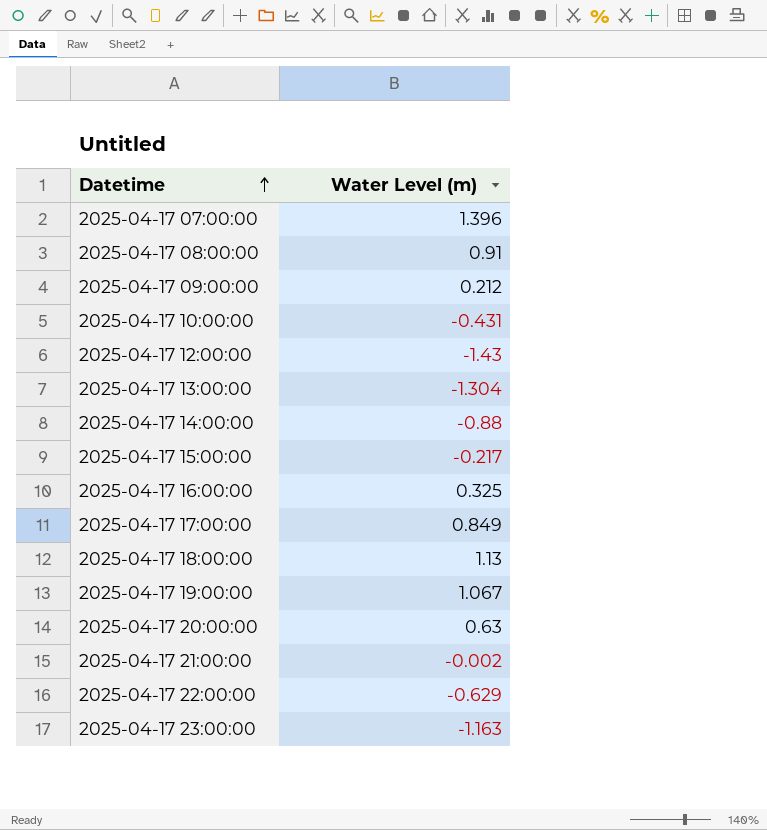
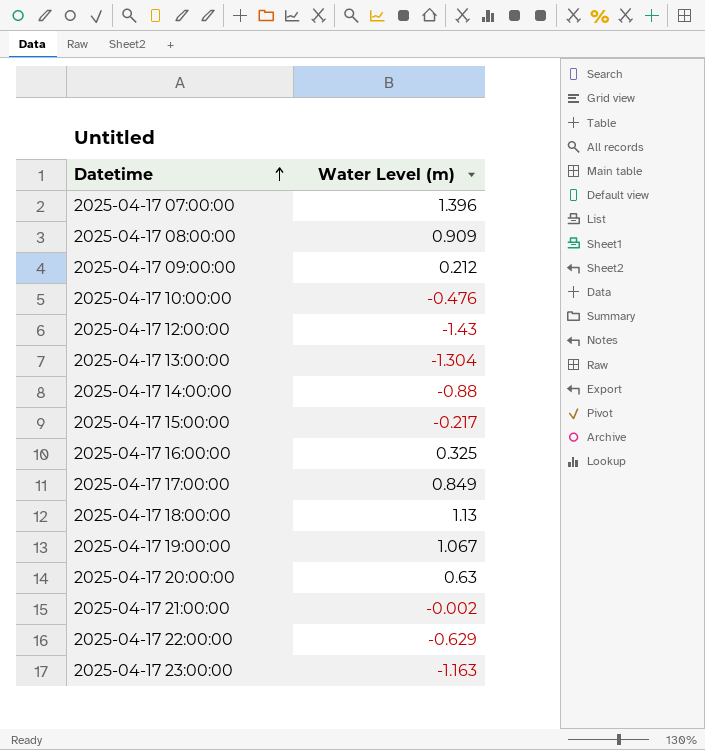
2025-04-17 08:00:00 | Water Level (m): 0.91 -> 0.909
2025-04-17 10:00:00 | Water Level (m): -0.431 -> -0.476

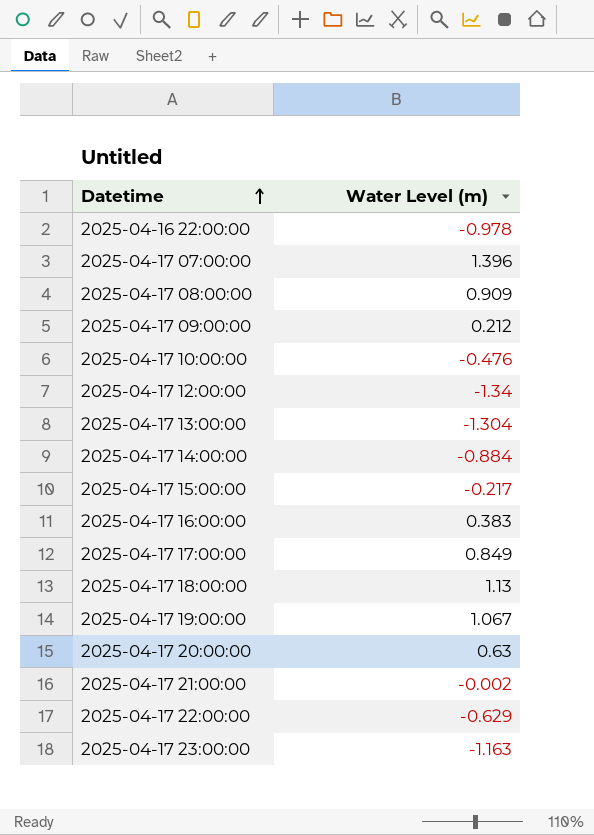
row 2025-04-16 22:00:00: none -> -0.978
2025-04-17 12:00:00 | Water Level (m): -1.43 -> -1.34
2025-04-17 14:00:00 | Water Level (m): -0.88 -> -0.884
2025-04-17 16:00:00 | Water Level (m): 0.325 -> 0.383

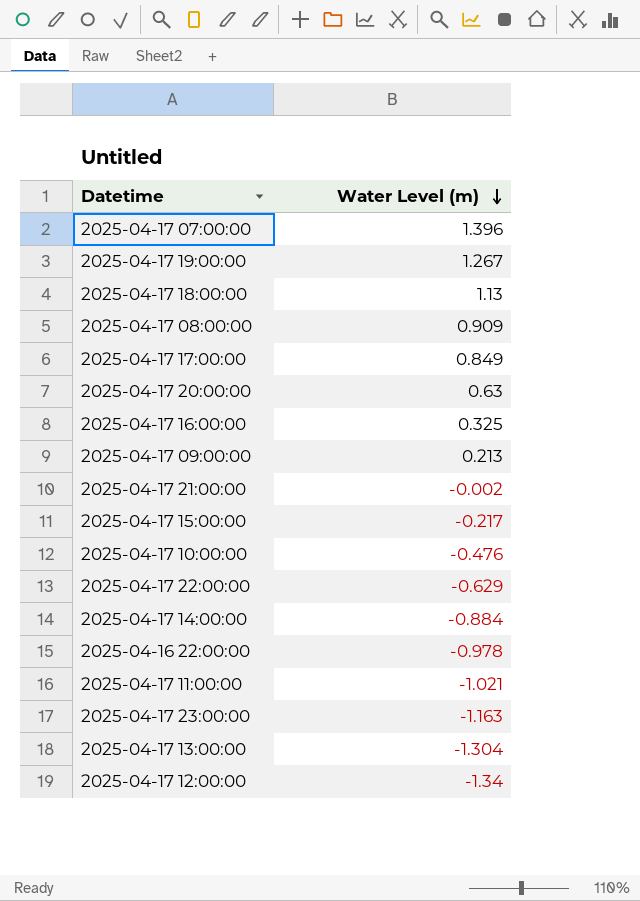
row order: Datetime ascending -> Water Level (m) descending
2025-04-17 19:00:00 | Water Level (m): 1.067 -> 1.267
2025-04-17 16:00:00 | Water Level (m): 0.383 -> 0.325
2025-04-17 09:00:00 | Water Level (m): 0.212 -> 0.213
row 2025-04-17 11:00:00: none -> -1.021

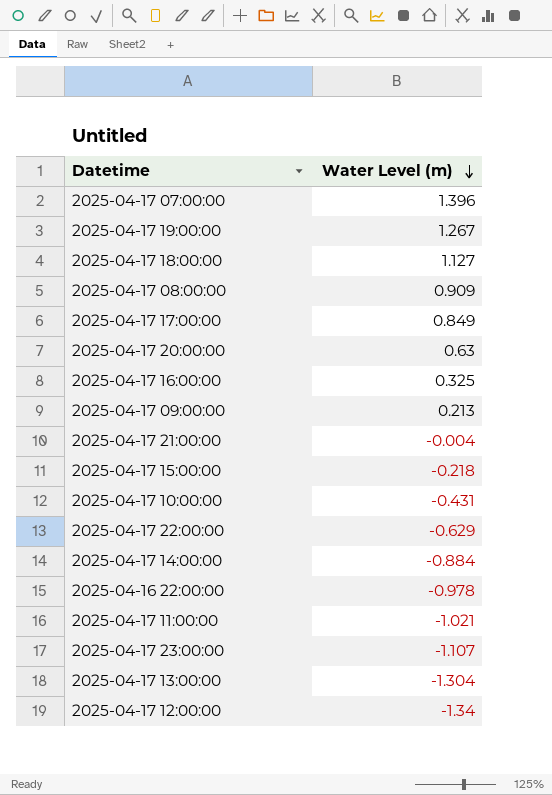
2025-04-17 18:00:00 | Water Level (m): 1.13 -> 1.127
2025-04-17 21:00:00 | Water Level (m): -0.002 -> -0.004
2025-04-17 15:00:00 | Water Level (m): -0.217 -> -0.218
2025-04-17 10:00:00 | Water Level (m): -0.476 -> -0.431
2025-04-17 23:00:00 | Water Level (m): -1.163 -> -1.107

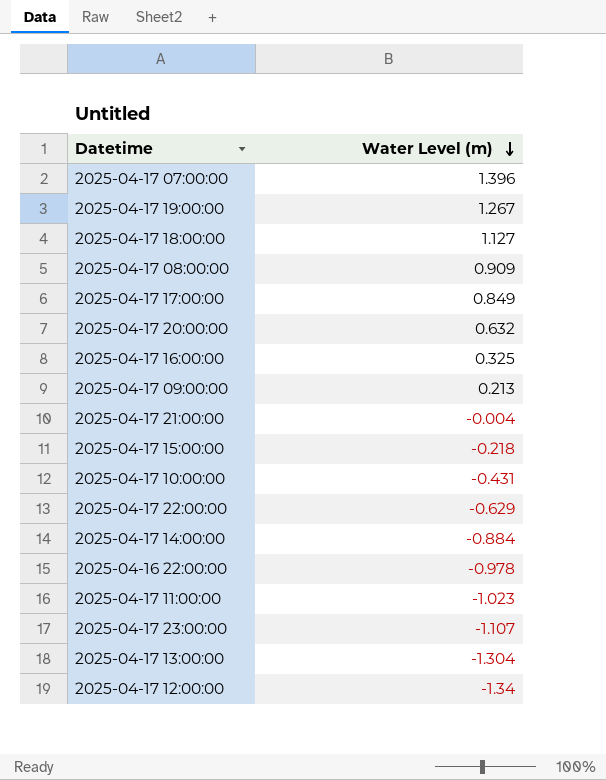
2025-04-17 20:00:00 | Water Level (m): 0.63 -> 0.632
2025-04-17 11:00:00 | Water Level (m): -1.021 -> -1.023

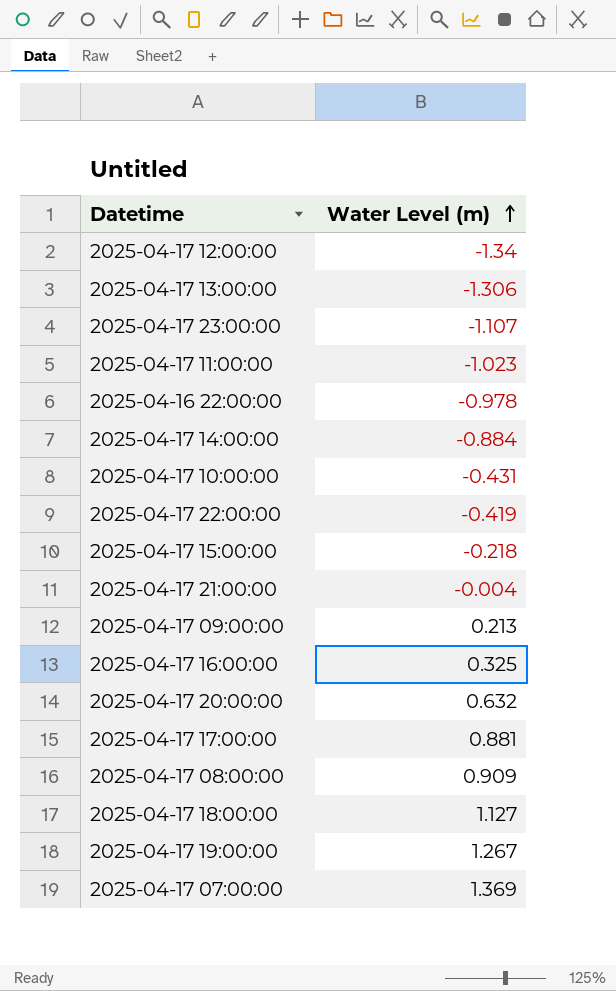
row order: Water Level (m) descending -> Water Level (m) ascending
2025-04-17 13:00:00 | Water Level (m): -1.304 -> -1.306
2025-04-17 22:00:00 | Water Level (m): -0.629 -> -0.419
2025-04-17 17:00:00 | Water Level (m): 0.849 -> 0.881
2025-04-17 07:00:00 | Water Level (m): 1.396 -> 1.369

